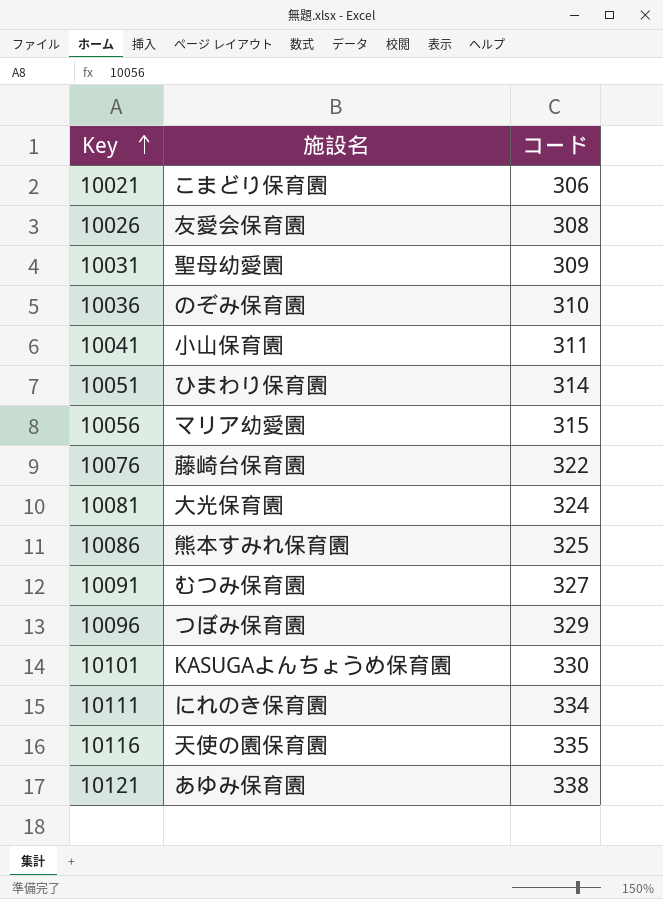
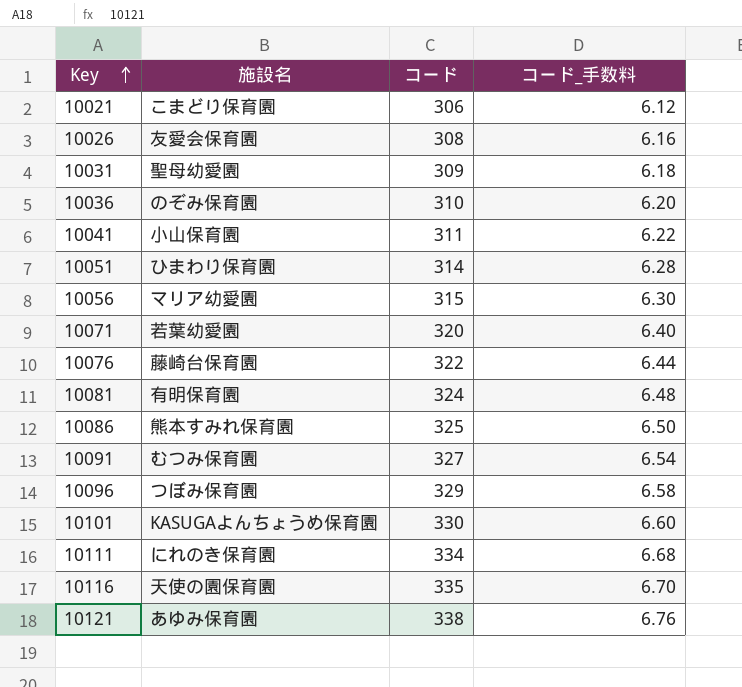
column コード_手数料 | formula: none -> [コード] * 0.02
row 10071: none -> 若葉幼愛園 | 320 | 6.40
10081 | 施設名: 大光保育園 -> 有明保育園

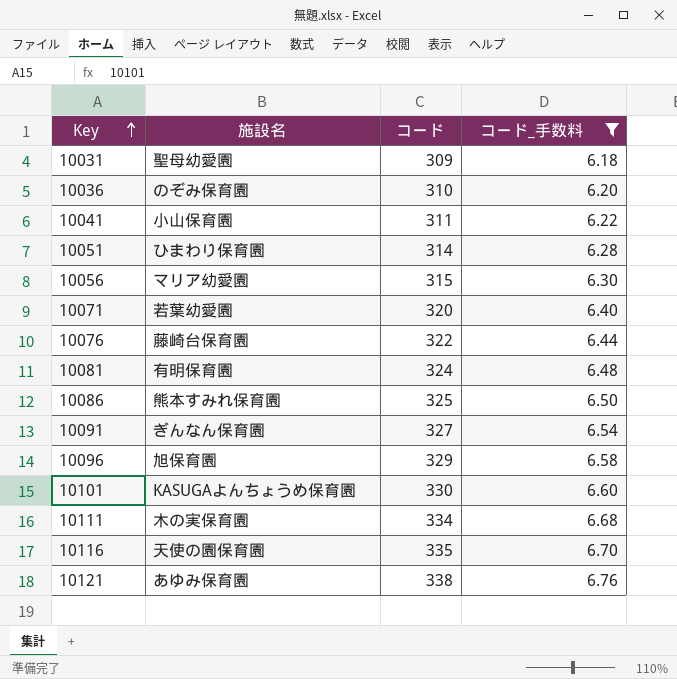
filter: none -> コード_手数料 >= 6.18
10091 | 施設名: むつみ保育園 -> ぎんなん保育園
10096 | 施設名: つぼみ保育園 -> 旭保育園
10111 | 施設名: にれのき保育園 -> 木の実保育園

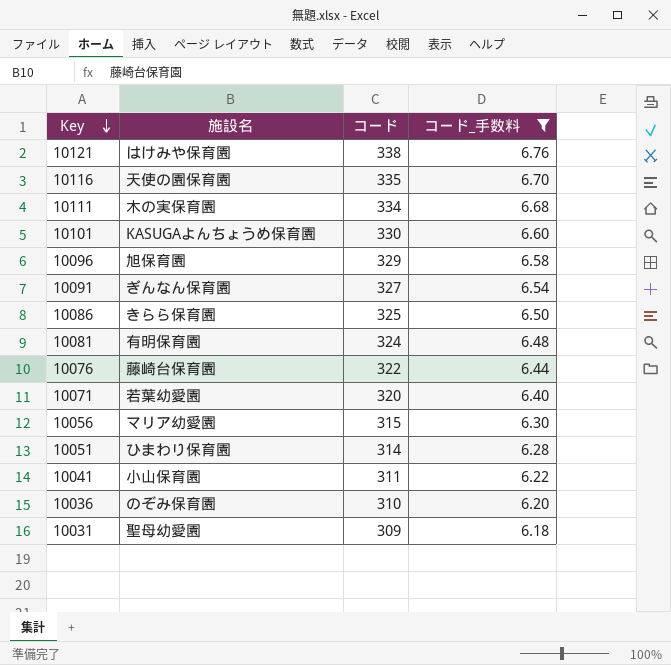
row order: Key ascending -> Key descending
10121 | 施設名: あゆみ保育園 -> はけみや保育園
10086 | 施設名: 熊本すみれ保育園 -> きらら保育園

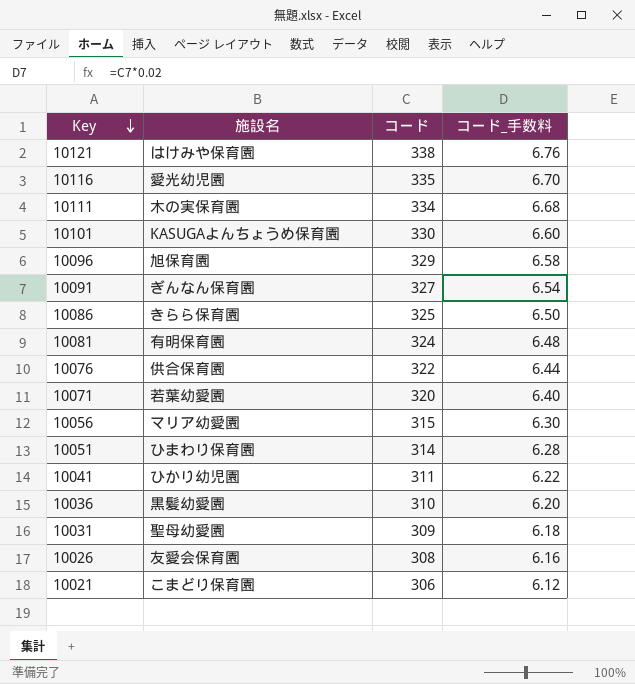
filter: コード_手数料 >= 6.18 -> none
10116 | 施設名: 天使の園保育園 -> 愛光幼児園
10076 | 施設名: 藤崎台保育園 -> 供合保育園
10041 | 施設名: 小山保育園 -> ひかり幼児園
10036 | 施設名: のぞみ保育園 -> 黒髪幼愛園

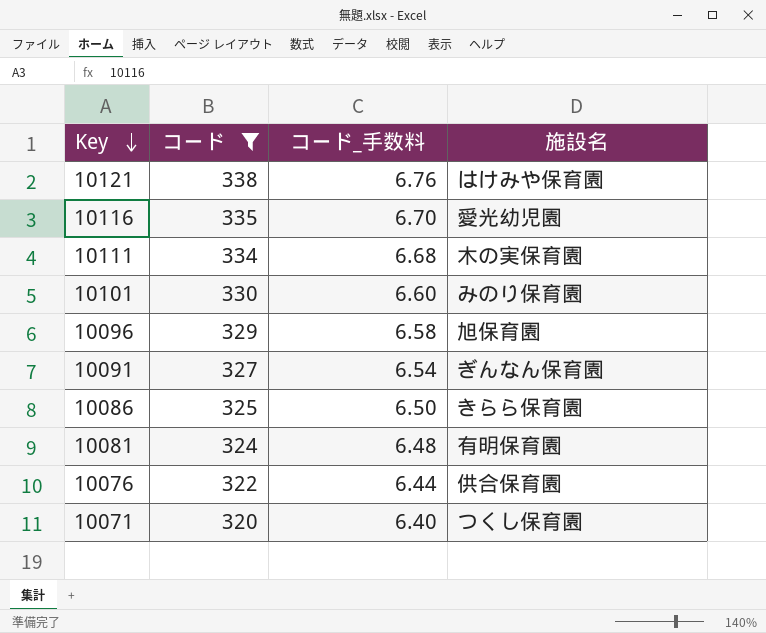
filter: none -> コード >= 320
column 施設名 | position: 2 -> 4
10101 | 施設名: KASUGAよんちょうめ保育園 -> みのり保育園
10071 | 施設名: 若葉幼愛園 -> つくし保育園

